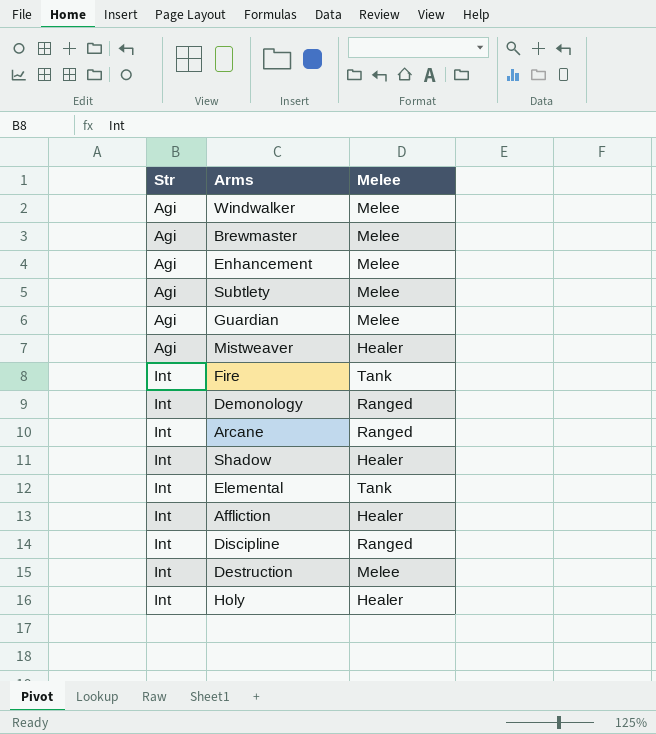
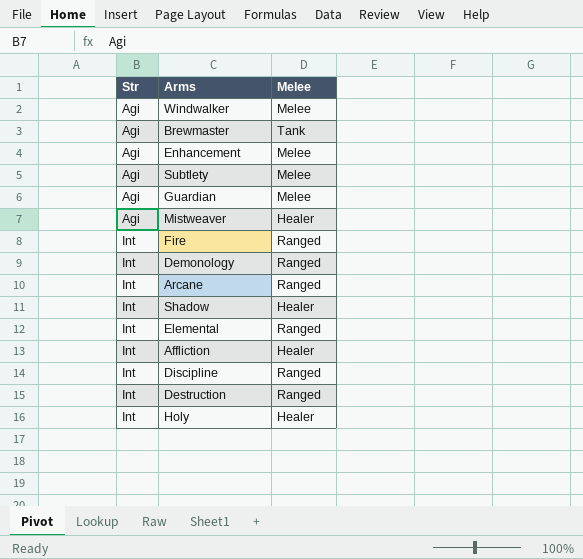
Brewmaster | Melee: Melee -> Tank
Fire | Melee: Tank -> Ranged
Elemental | Melee: Tank -> Ranged
Destruction | Melee: Melee -> Ranged

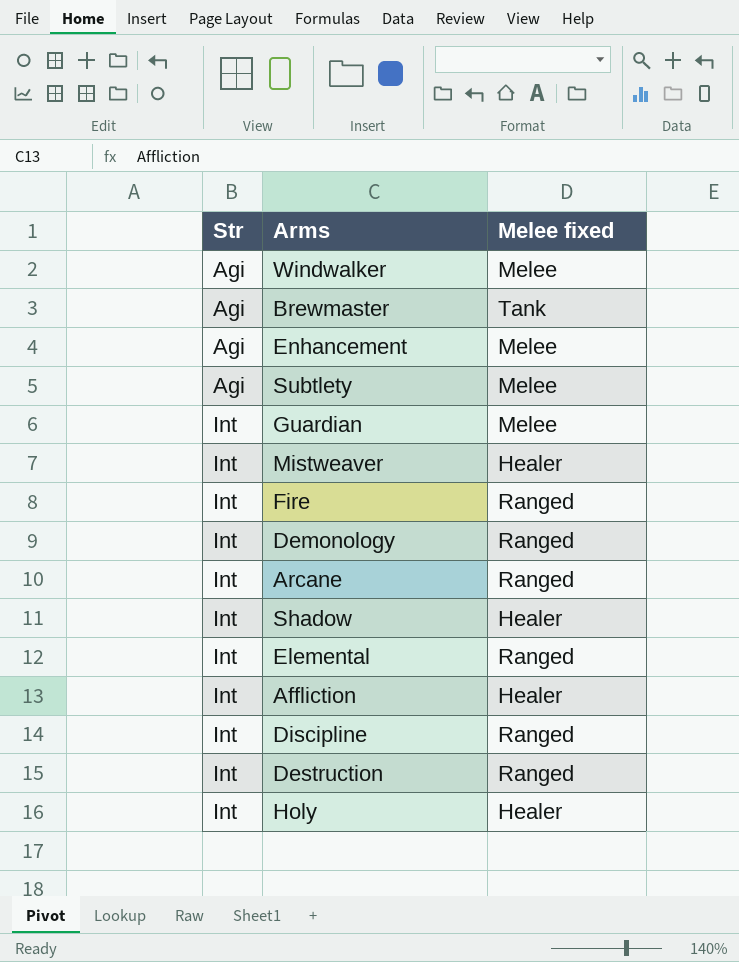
column name: Melee -> Melee fixed
Guardian | Str: Agi -> Int
Mistweaver | Str: Agi -> Int

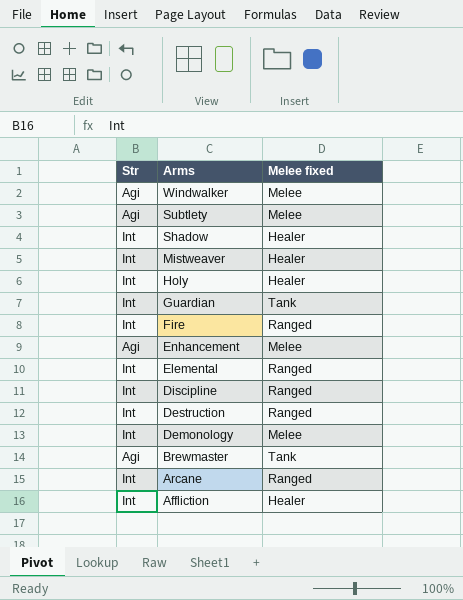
row order: Str ascending -> Arms descending
Guardian | Melee fixed: Melee -> Tank
Demonology | Melee fixed: Ranged -> Melee

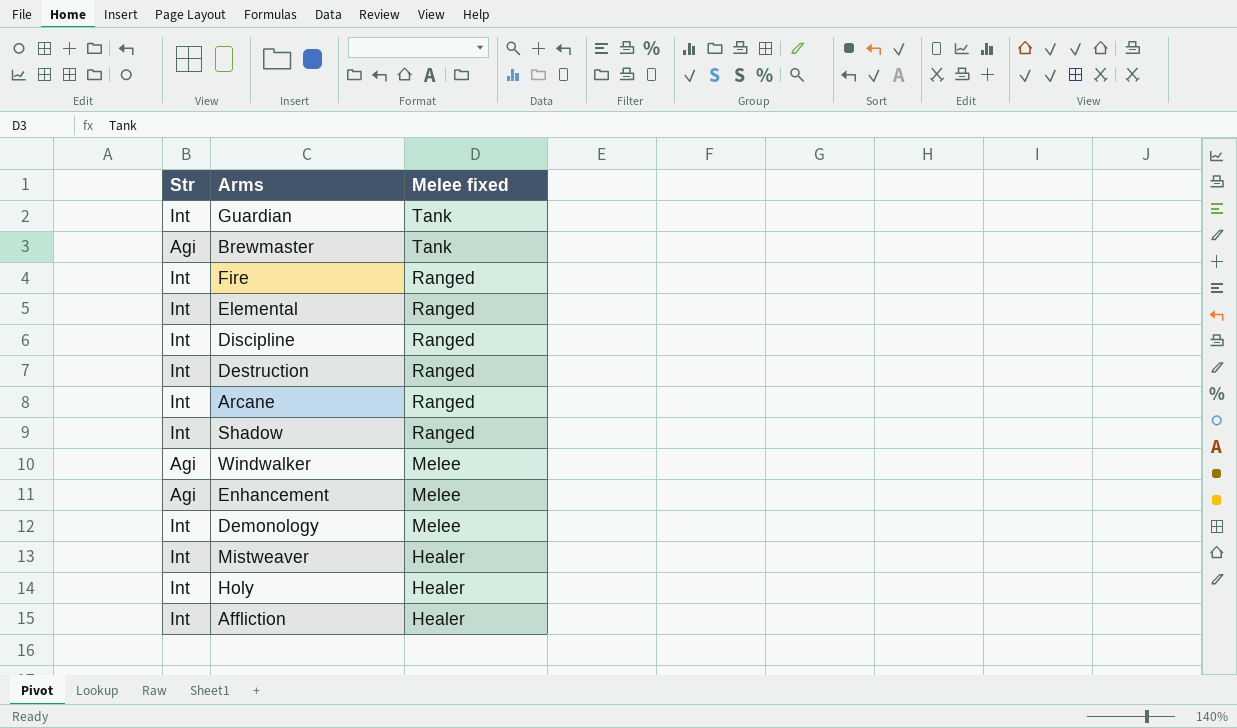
row order: Arms descending -> Melee fixed descending
row Subtlety: Agi | Melee -> none
Shadow | Melee fixed: Healer -> Ranged

